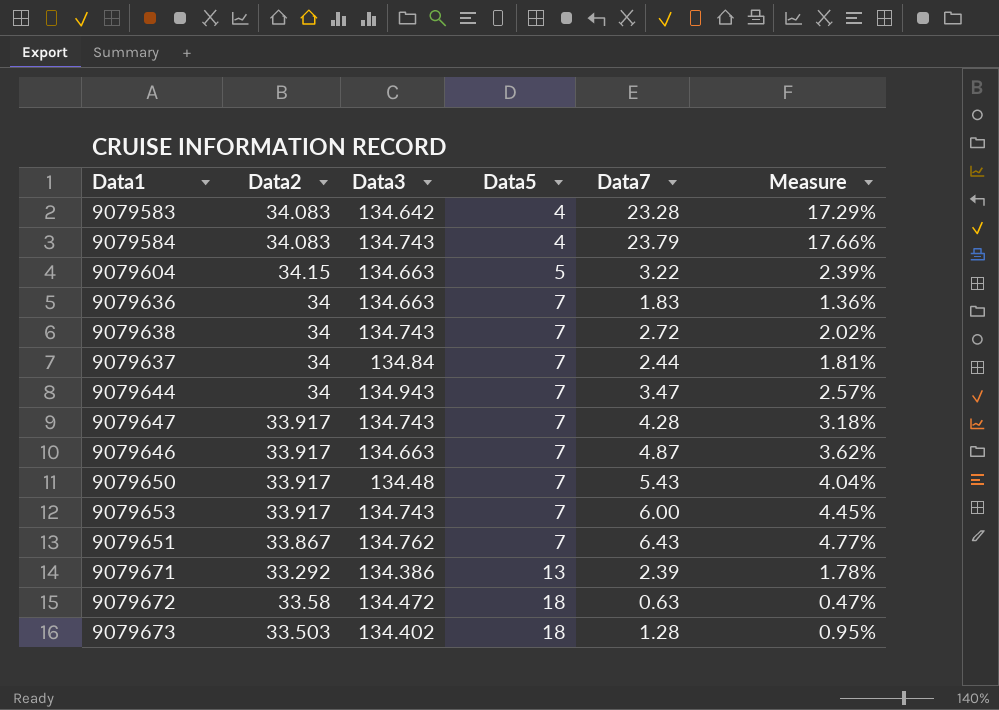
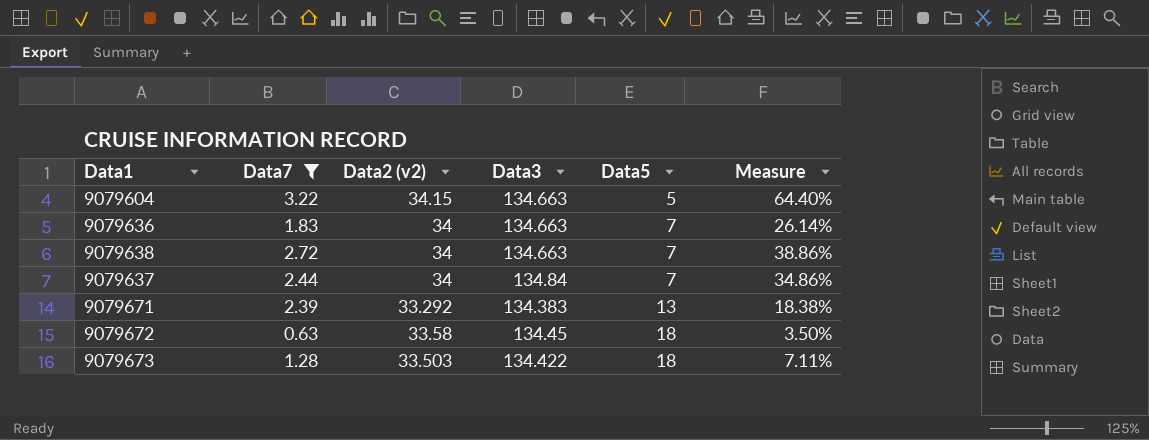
filter: none -> Data7 <= 3.22
column Data7 | position: 5 -> 2
column name: Data2 -> Data2 (v2)
column Measure | formula: [Data7] / [Data3] -> [Data7] / [Data5]
9079638 | Data3: 134.743 -> 134.663
9079671 | Data3: 134.386 -> 134.383
9079672 | Data3: 134.472 -> 134.45
9079673 | Data3: 134.402 -> 134.422

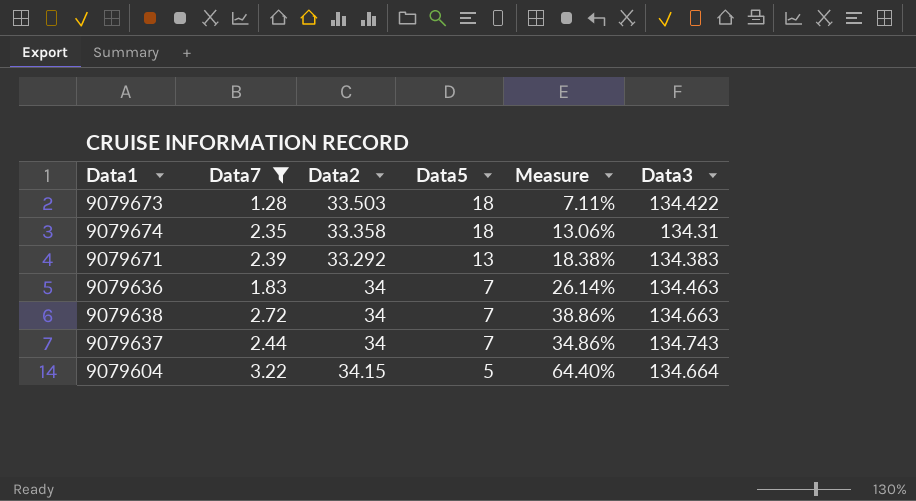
row order: Data5 ascending -> Data5 descending
column name: Data2 (v2) -> Data2
column Data3 | position: 4 -> 6
row 9079672: 0.63 | 33.58 | 134.45 | 18 | 3.50% -> none
row 9079674: none -> 2.35 | 33.358 | 18 | 13.06% | 134.31
9079636 | Data3: 134.663 -> 134.463
9079637 | Data3: 134.84 -> 134.743
9079604 | Data3: 134.663 -> 134.664

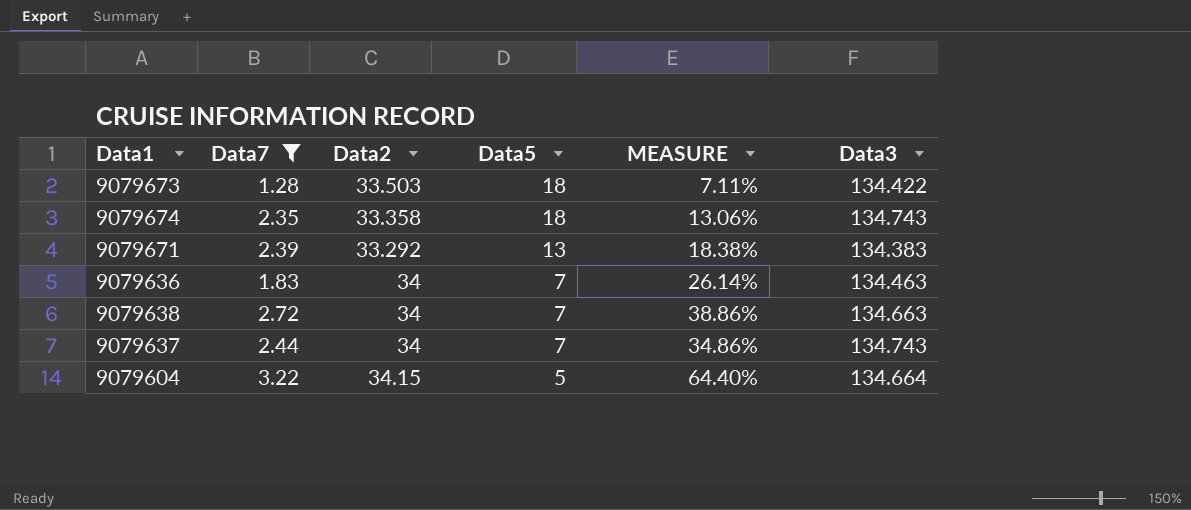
column name: Measure -> MEASURE
9079674 | Data3: 134.31 -> 134.743

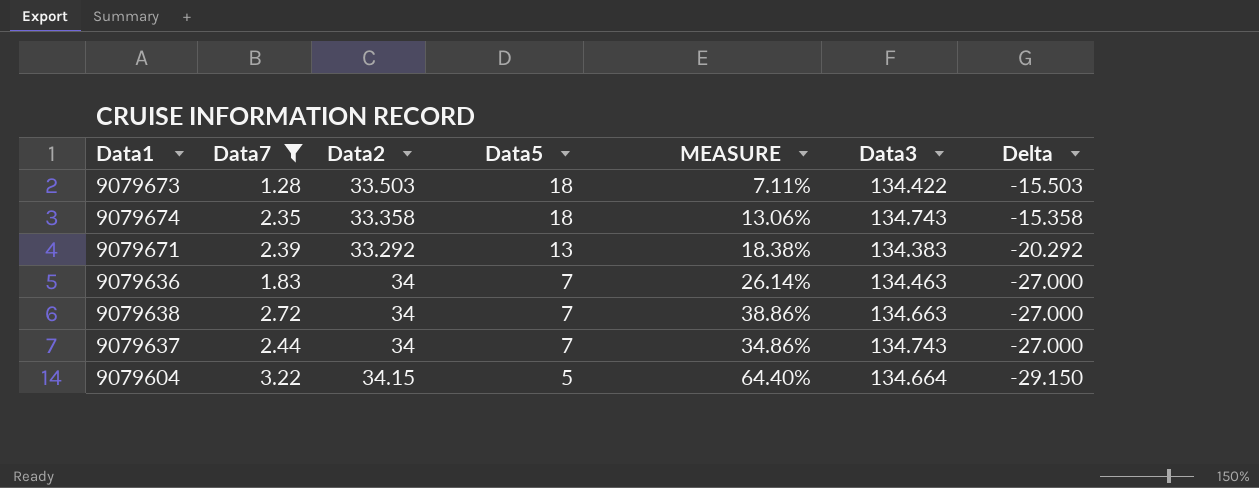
column Delta | formula: none -> [Data5] - [Data2]

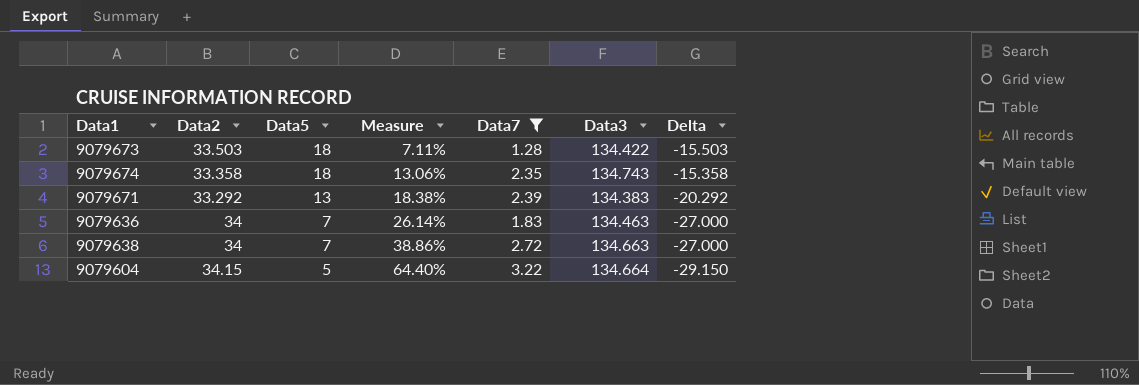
column name: MEASURE -> Measure
column Data7 | position: 2 -> 5
row 9079637: 2.44 | 34 | 7 | 34.86% | 134.743 | -27.000 -> none

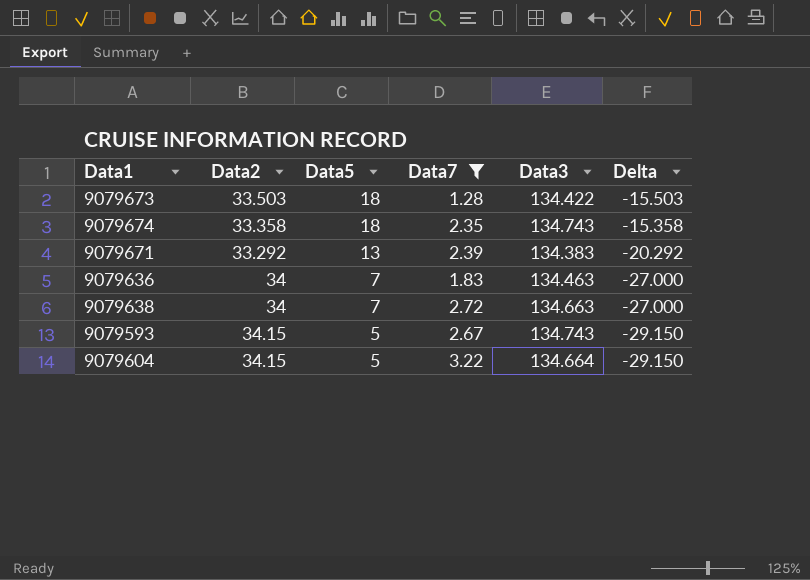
column Measure | formula: [Data7] / [Data5] -> none
row 9079593: none -> 34.15 | 5 | 2.67 | 134.743 | -29.150

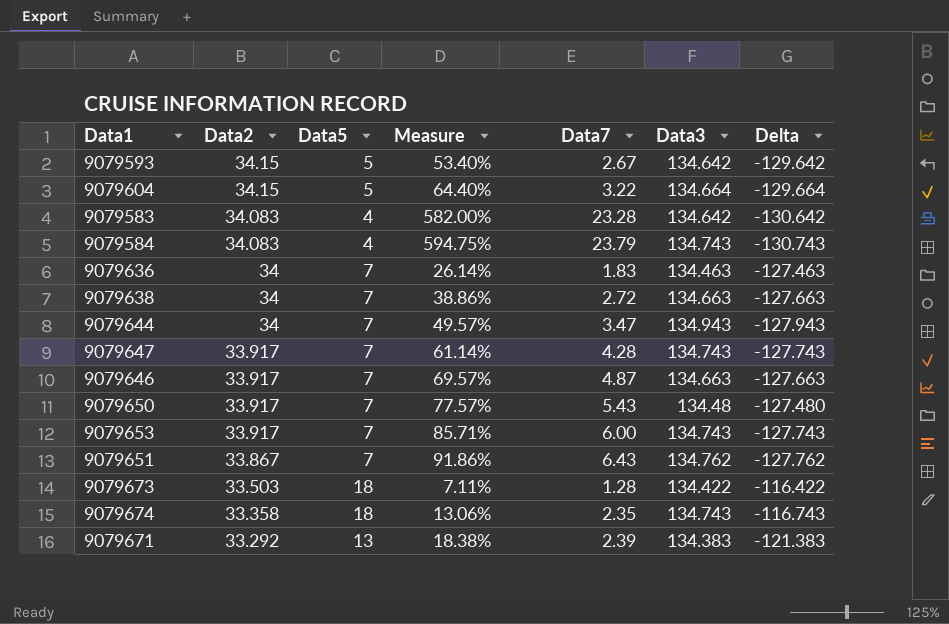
filter: Data7 <= 3.22 -> none
row order: Data5 descending -> Data2 descending
column Measure | formula: none -> [Data7] / [Data5]
column Delta | formula: [Data5] - [Data2] -> [Data5] - [Data3]
9079593 | Data3: 134.743 -> 134.642

